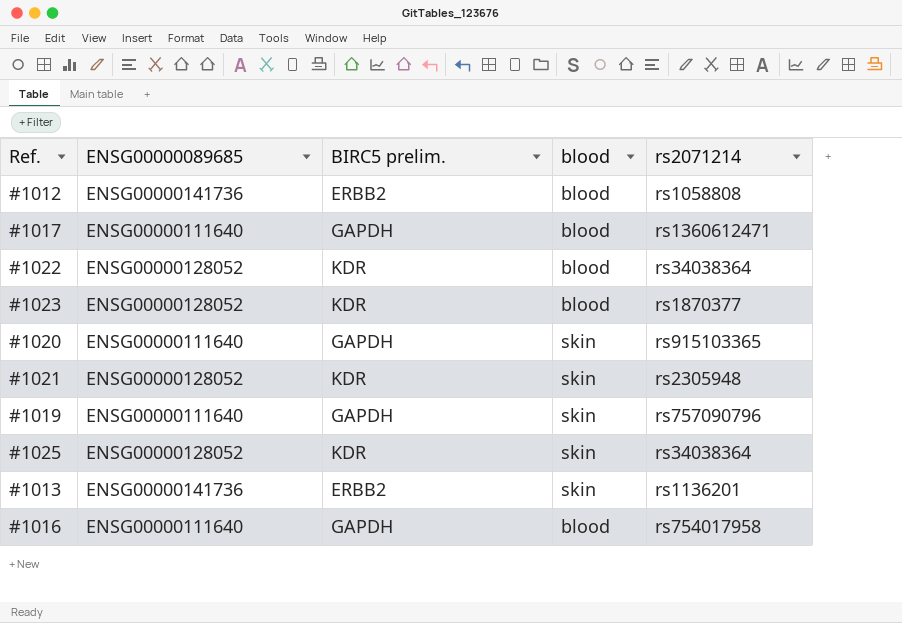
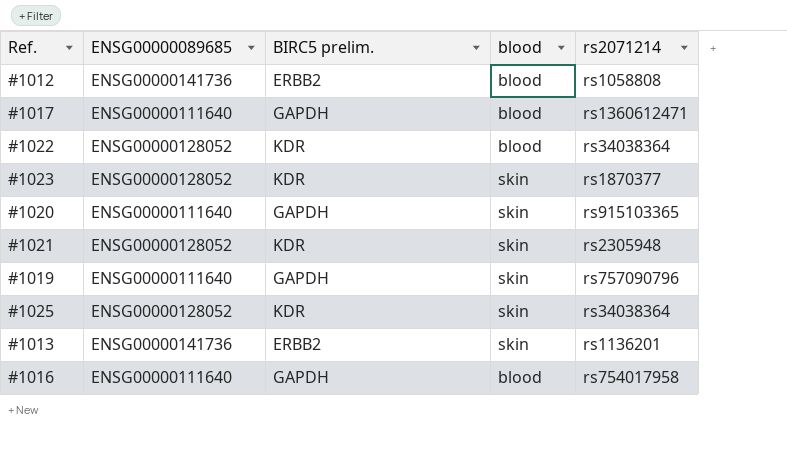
#1023 | blood: blood -> skin

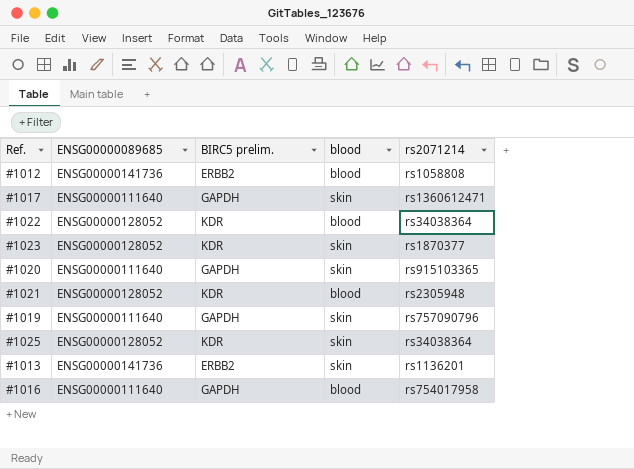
#1017 | blood: blood -> skin
#1021 | blood: skin -> blood

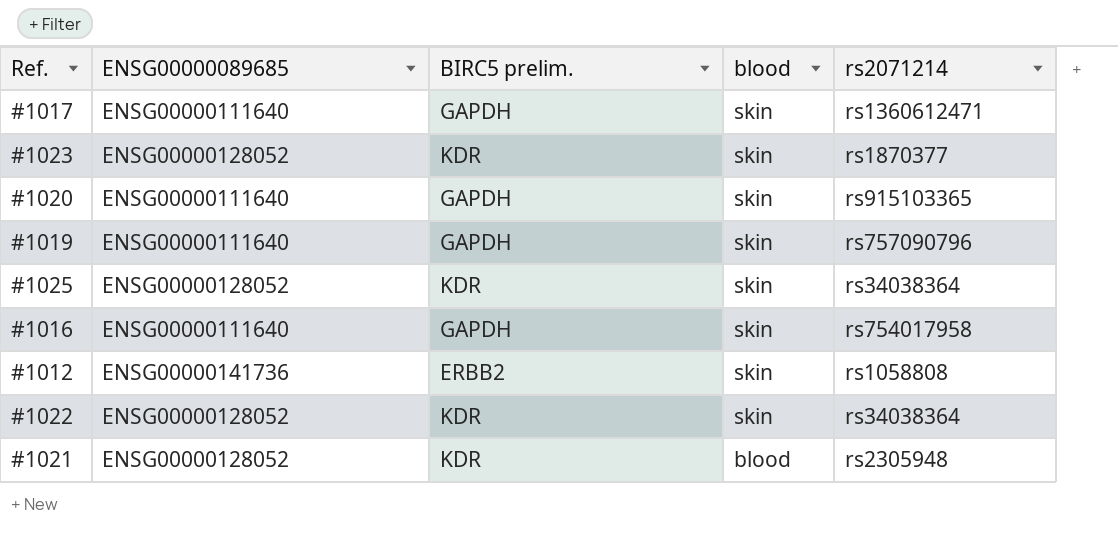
row order: none -> blood descending
row #1013: ENSG00000141736 | ERBB2 | skin | rs1136201 -> none
#1016 | blood: blood -> skin
#1012 | blood: blood -> skin
#1022 | blood: blood -> skin

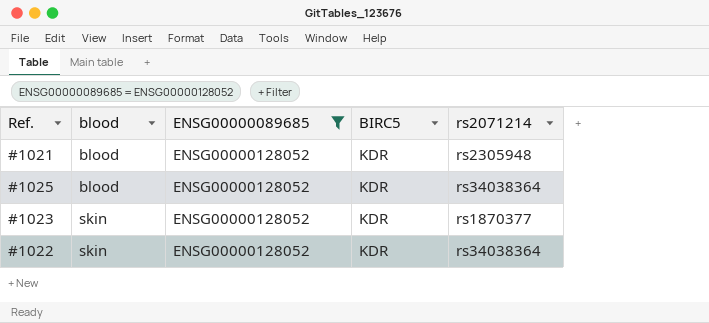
filter: none -> ENSG00000089685 = ENSG00000128052
row order: blood descending -> blood ascending
column blood | position: 4 -> 2
column name: BIRC5 prelim. -> BIRC5
#1025 | blood: skin -> blood

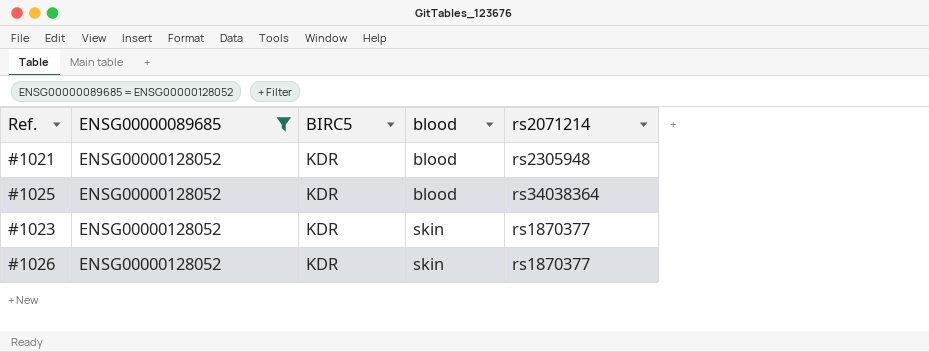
column blood | position: 2 -> 4
row #1022: skin | ENSG00000128052 | KDR | rs34038364 -> none
row #1026: none -> ENSG00000128052 | KDR | skin | rs1870377

